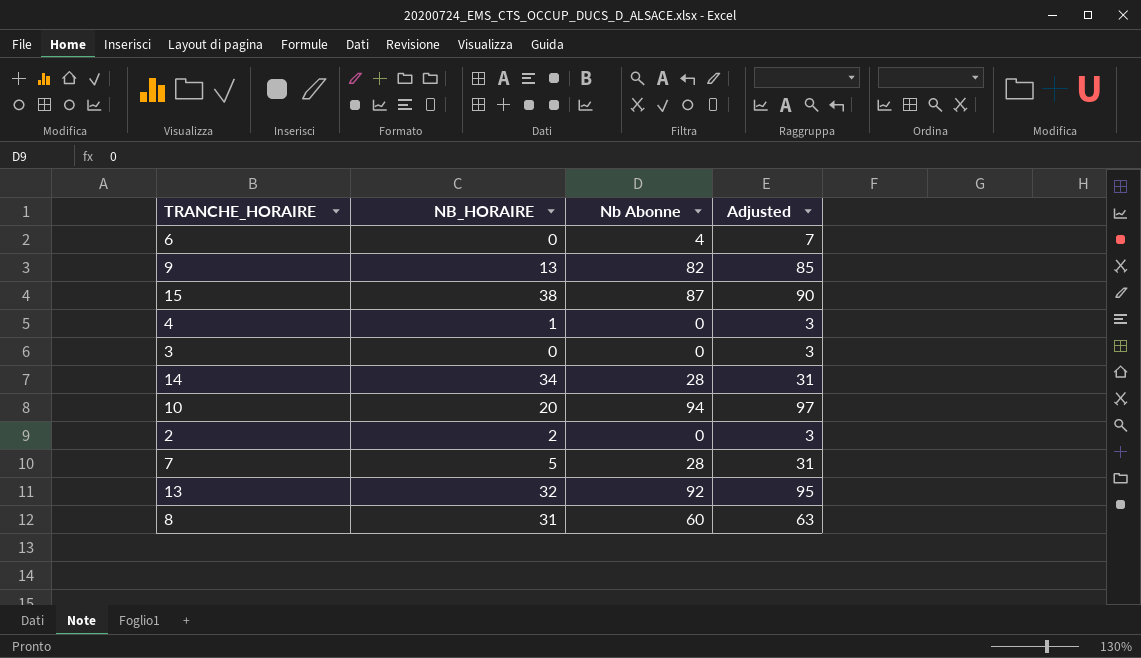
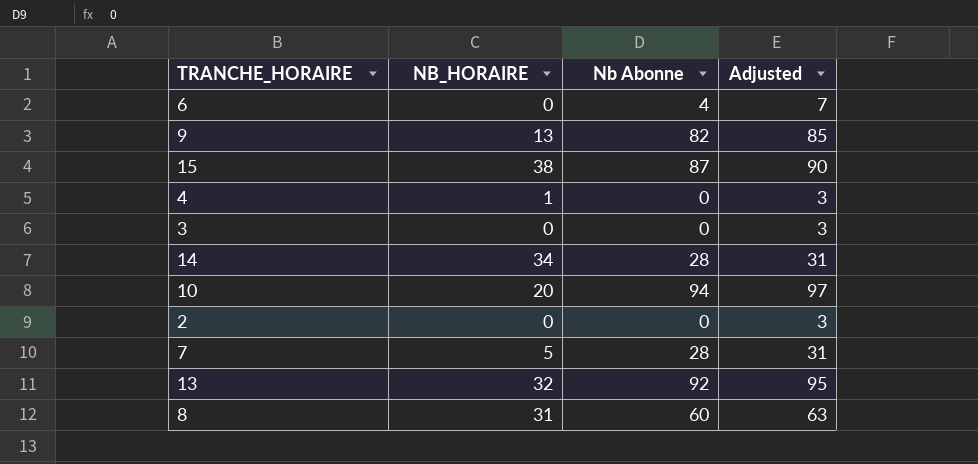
2 | NB_HORAIRE: 2 -> 0

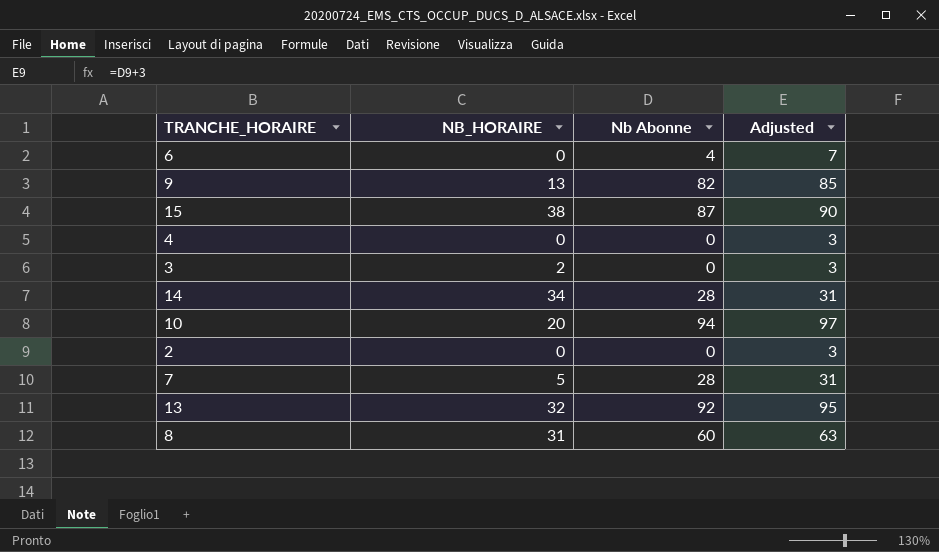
4 | NB_HORAIRE: 1 -> 0
3 | NB_HORAIRE: 0 -> 2

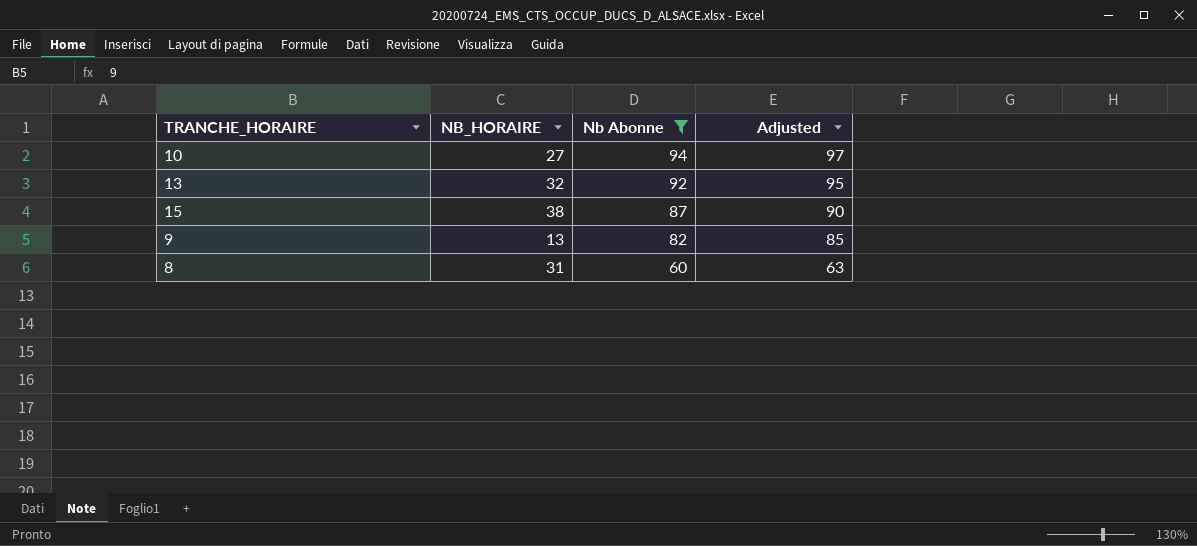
filter: none -> Nb Abonne >= 60
row order: none -> Nb Abonne descending
10 | NB_HORAIRE: 20 -> 27

